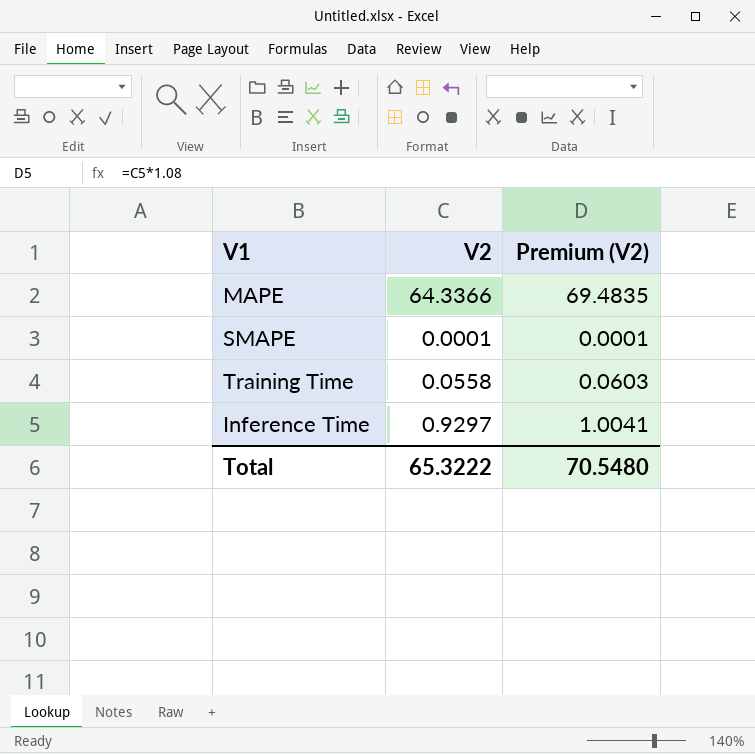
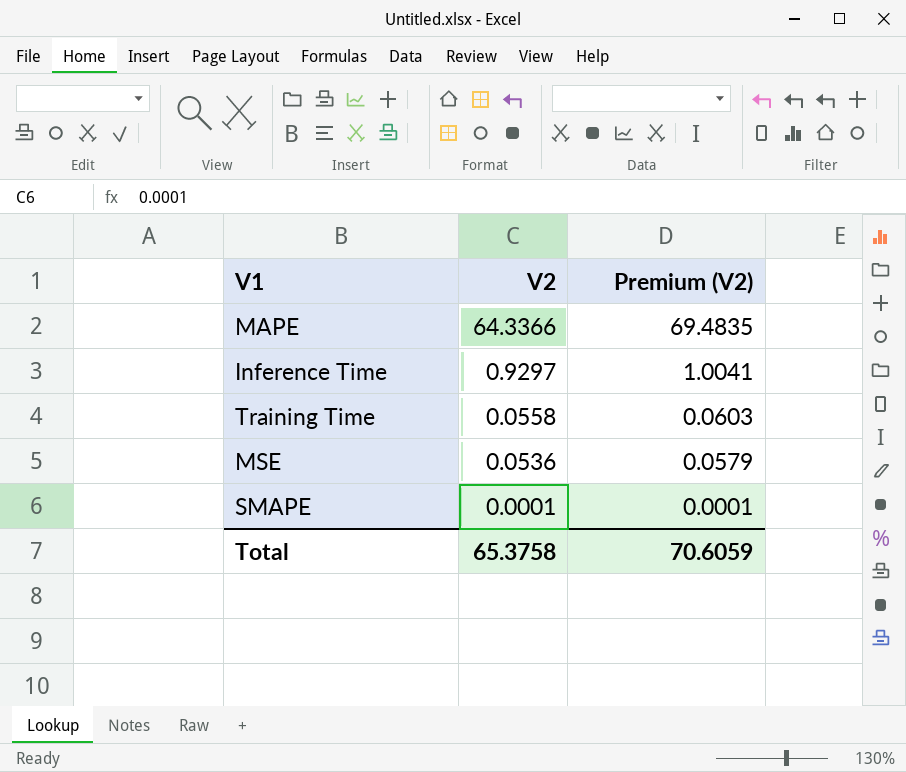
row order: none -> V2 descending
row MSE: none -> 0.0536 | 0.0579
Total | V2: 65.3222 -> 65.3758
Total | Premium (V2): 70.5480 -> 70.6059

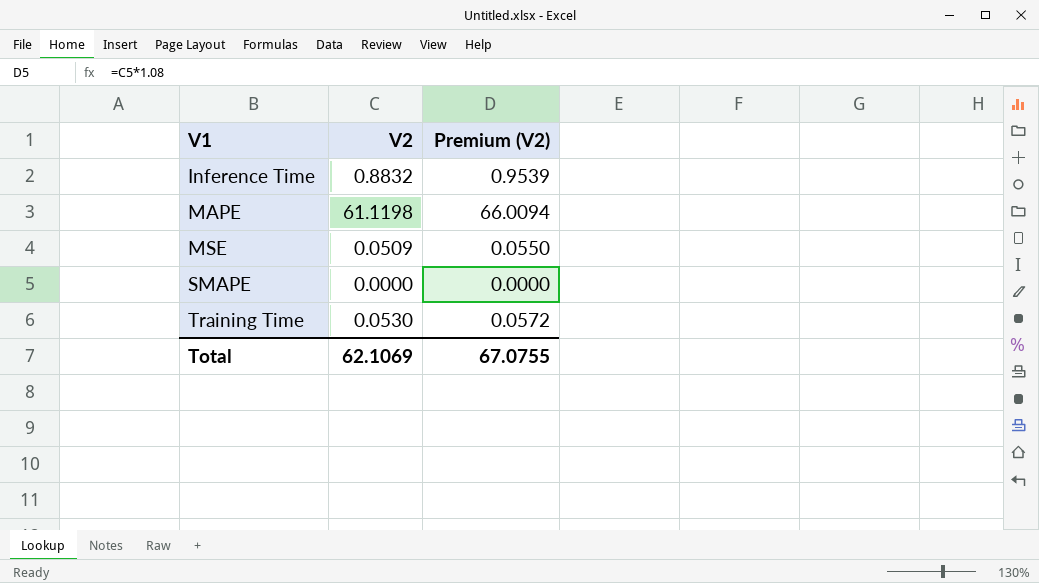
row order: V2 descending -> V1 ascending
Inference Time | V2: 0.9297 -> 0.8832
Inference Time | Premium (V2): 1.0041 -> 0.9539
MAPE | V2: 64.3366 -> 61.1198
MAPE | Premium (V2): 69.4835 -> 66.0094
MSE | V2: 0.0536 -> 0.0509
MSE | Premium (V2): 0.0579 -> 0.0550
SMAPE | V2: 0.0001 -> 0.0000
SMAPE | Premium (V2): 0.0001 -> 0.0000
Training Time | V2: 0.0558 -> 0.0530
Training Time | Premium (V2): 0.0603 -> 0.0572
Total | V2: 65.3758 -> 62.1069
Total | Premium (V2): 70.6059 -> 67.0755

